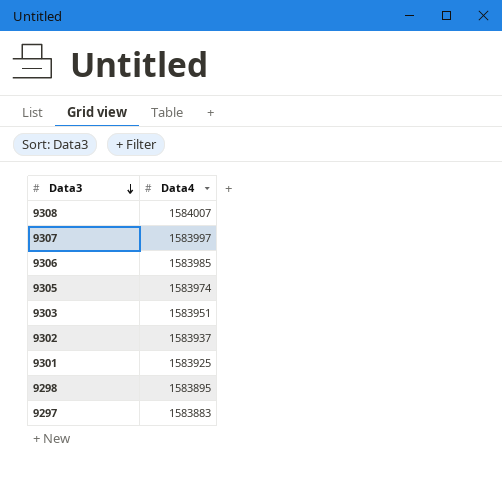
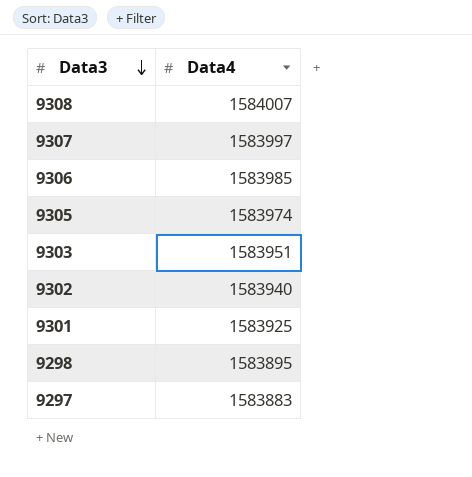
9302 | Data4: 1583937 -> 1583940

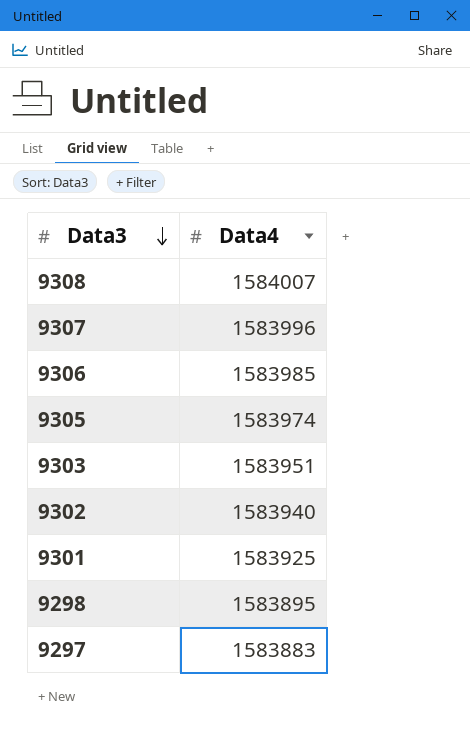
9307 | Data4: 1583997 -> 1583996

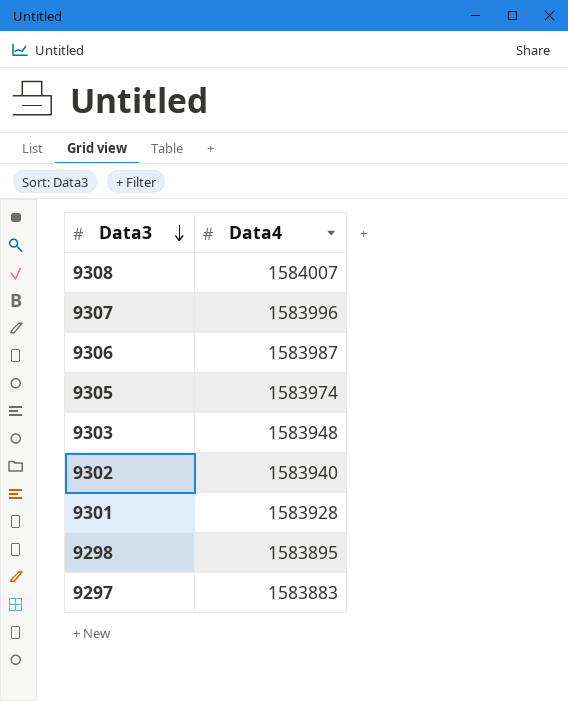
9306 | Data4: 1583985 -> 1583987
9303 | Data4: 1583951 -> 1583948
9301 | Data4: 1583925 -> 1583928

